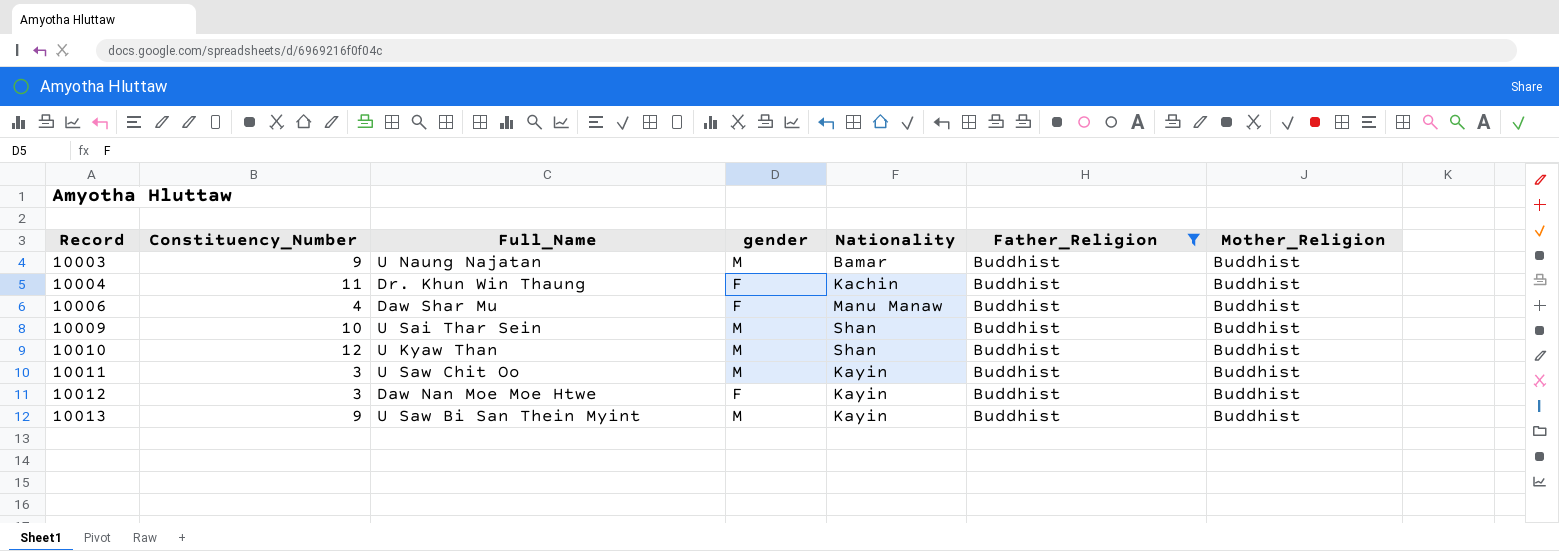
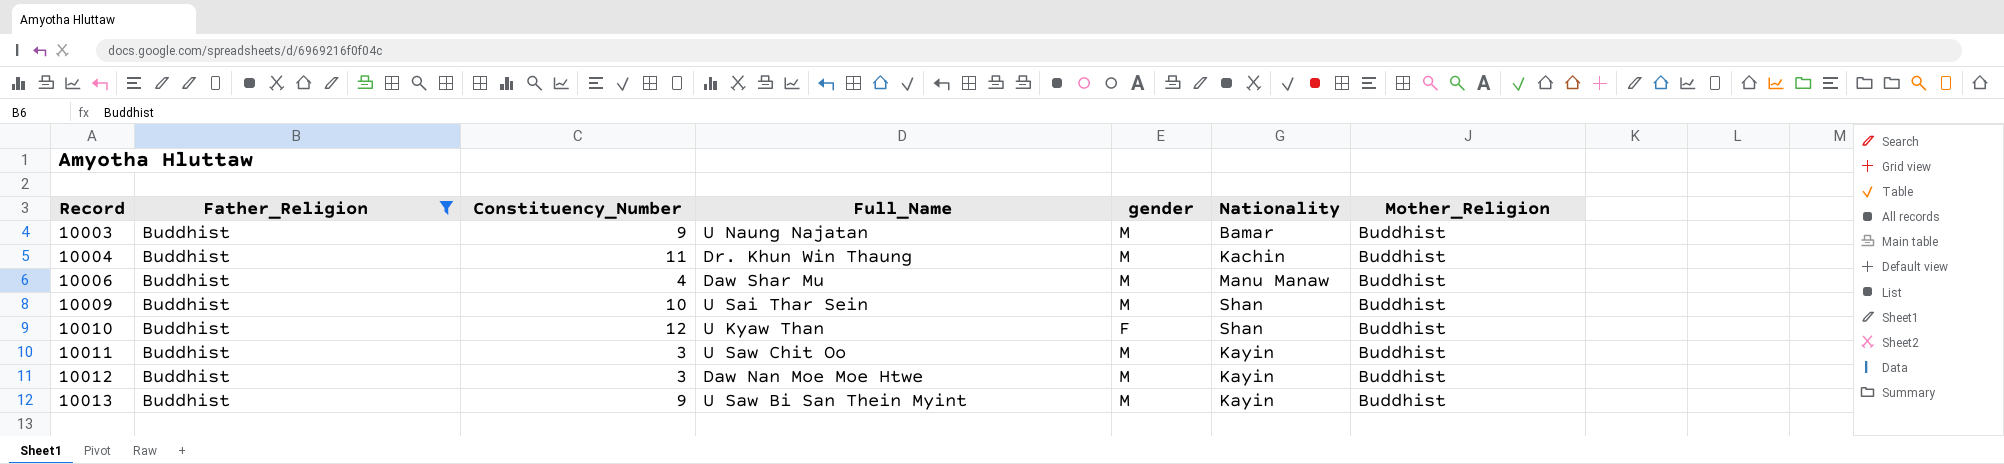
column Father_Religion | position: 6 -> 2
10004 | gender: F -> M
10006 | gender: F -> M
10010 | gender: M -> F
10012 | gender: F -> M

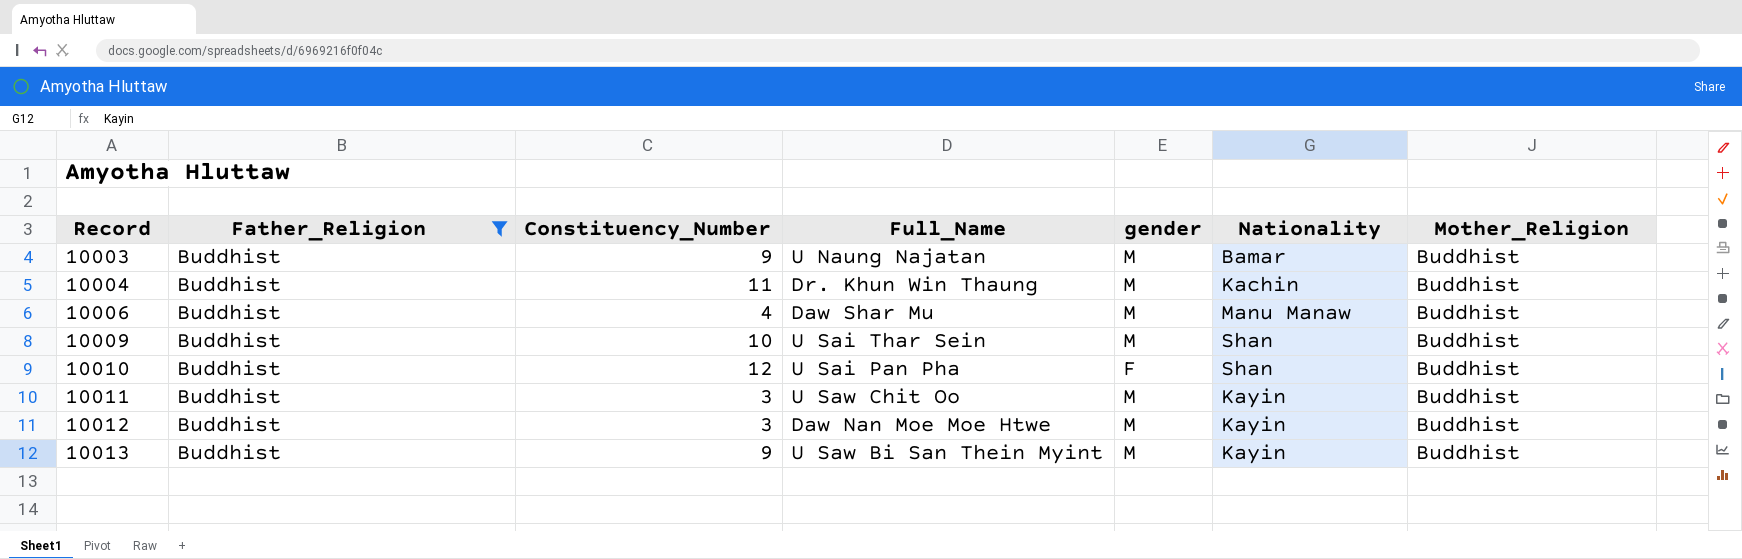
10010 | Full_Name: U Kyaw Than -> U Sai Pan Pha

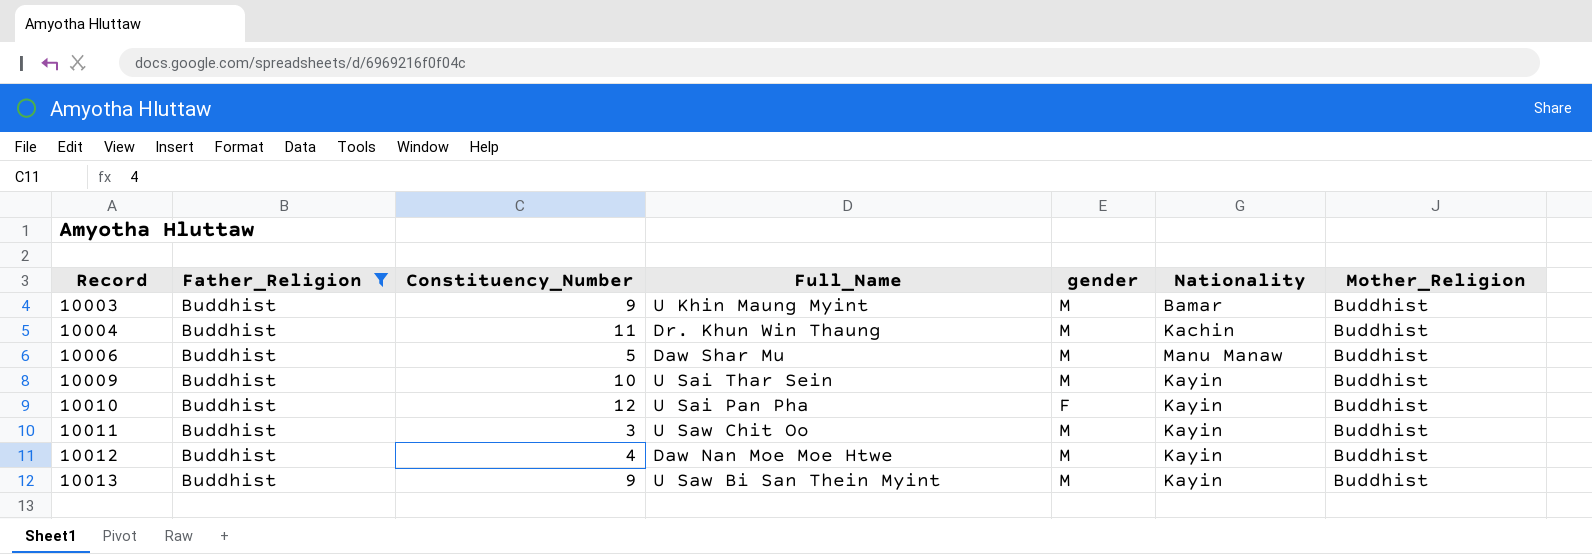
10003 | Full_Name: U Naung Najatan -> U Khin Maung Myint
10006 | Constituency_Number: 4 -> 5
10009 | Nationality: Shan -> Kayin
10010 | Nationality: Shan -> Kayin
10012 | Constituency_Number: 3 -> 4

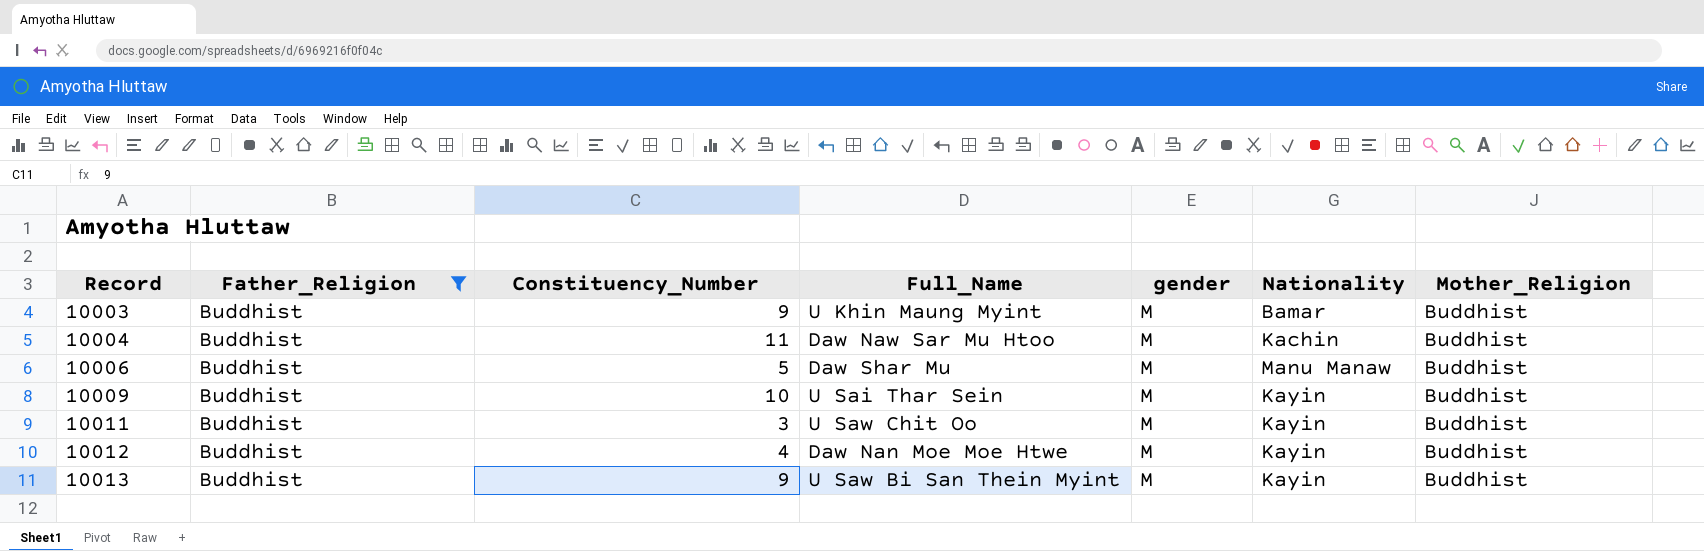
row 10010: Buddhist | 12 | U Sai Pan Pha | F | Kayin | Buddhist -> none
10004 | Full_Name: Dr. Khun Win Thaung -> Daw Naw Sar Mu Htoo

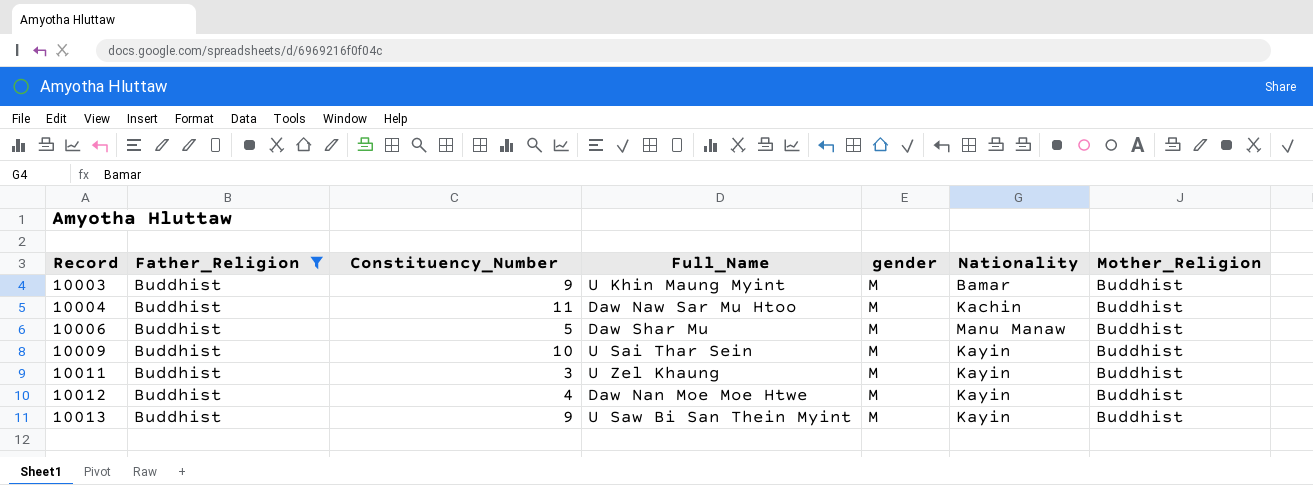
10011 | Full_Name: U Saw Chit Oo -> U Zel Khaung

